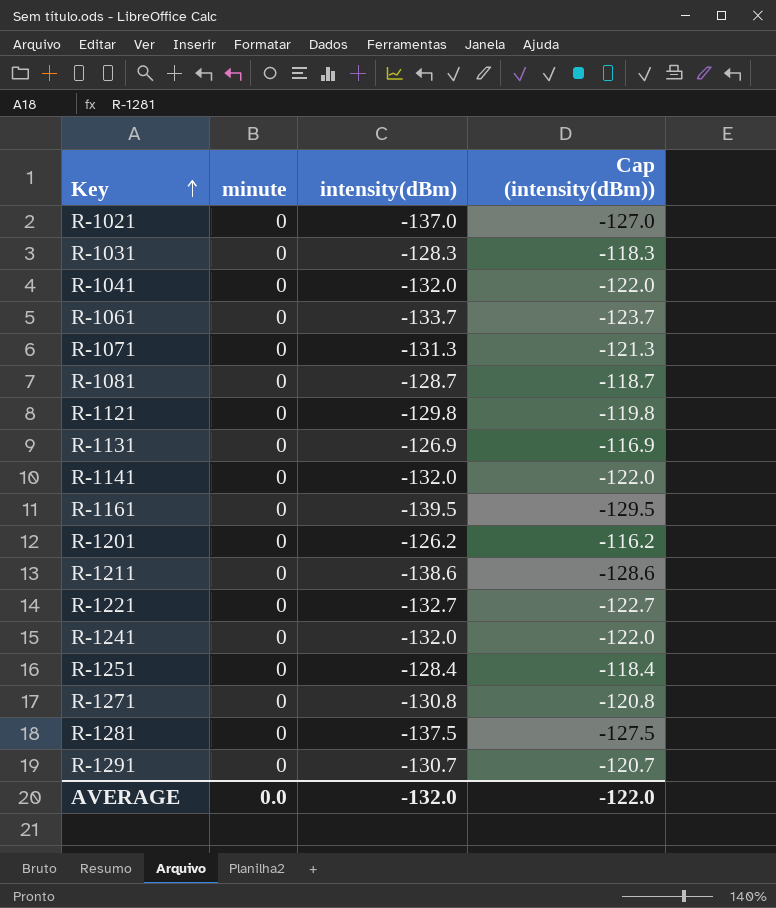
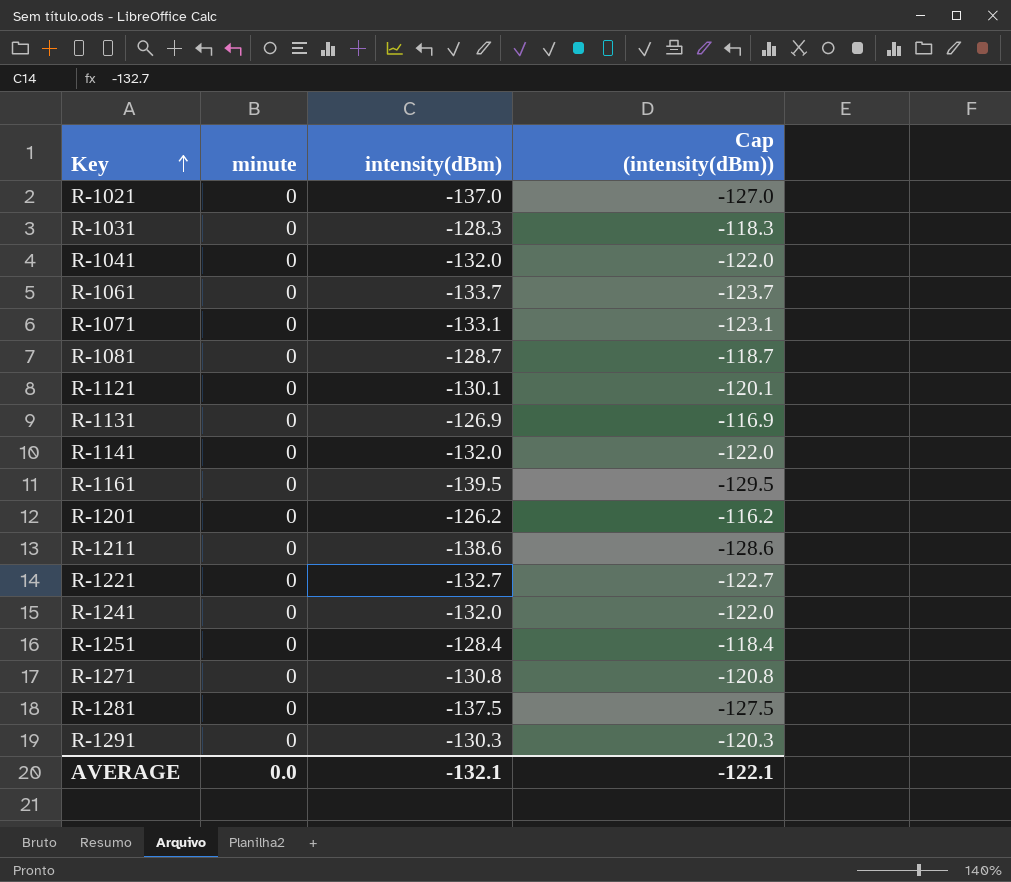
R-1071 | intensity(dBm): -131.3 -> -133.1
R-1071 | Cap (intensity(dBm)): -121.3 -> -123.1
R-1121 | intensity(dBm): -129.8 -> -130.1
R-1121 | Cap (intensity(dBm)): -119.8 -> -120.1
R-1291 | intensity(dBm): -130.7 -> -130.3
R-1291 | Cap (intensity(dBm)): -120.7 -> -120.3
AVERAGE | intensity(dBm): -132.0 -> -132.1
AVERAGE | Cap (intensity(dBm)): -122.0 -> -122.1

